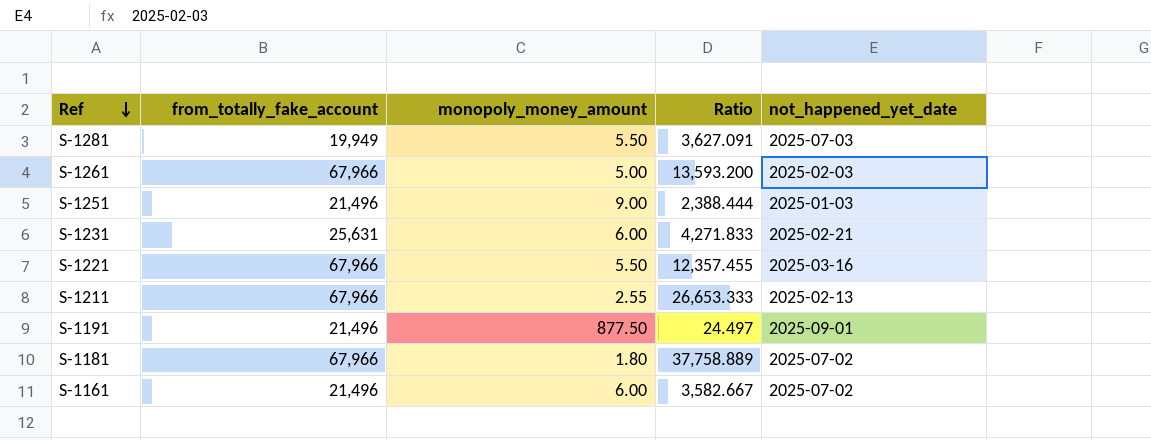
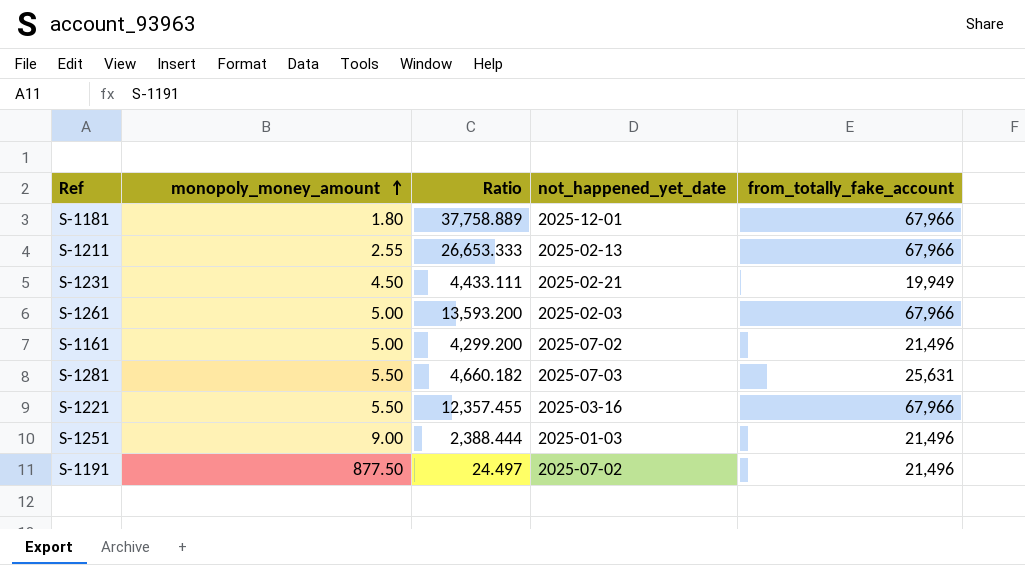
row order: Ref descending -> monopoly_money_amount ascending
column from_totally_fake_account | position: 2 -> 5
S-1181 | not_happened_yet_date: 2025-07-02 -> 2025-12-01
S-1231 | monopoly_money_amount: 6.00 -> 4.50
S-1231 | Ratio: 4,271.833 -> 4,433.111
S-1231 | from_totally_fake_account: 25,631 -> 19,949
S-1161 | monopoly_money_amount: 6.00 -> 5.00
S-1161 | Ratio: 3,582.667 -> 4,299.200
S-1281 | Ratio: 3,627.091 -> 4,660.182
S-1281 | from_totally_fake_account: 19,949 -> 25,631
S-1191 | not_happened_yet_date: 2025-09-01 -> 2025-07-02

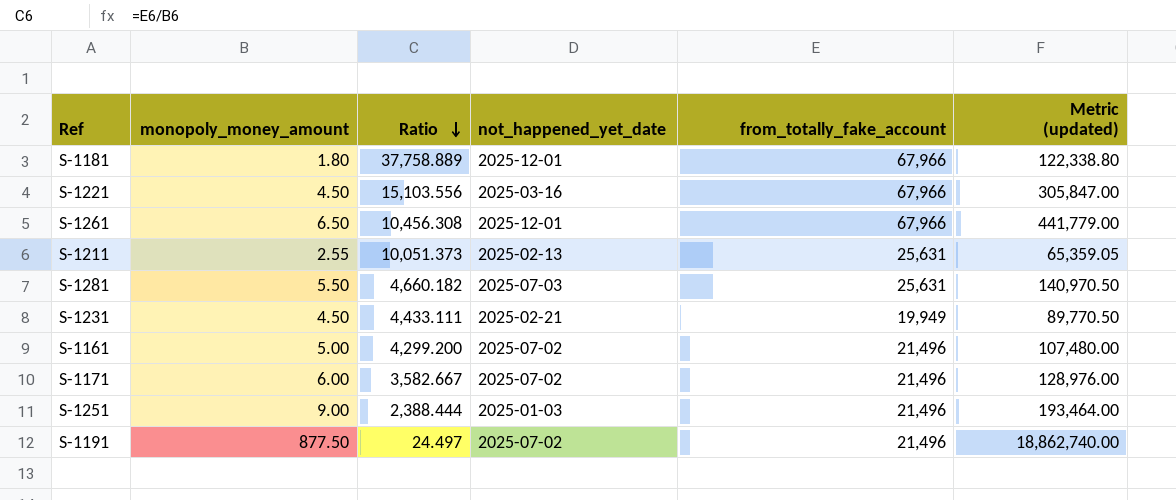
row order: monopoly_money_amount ascending -> Ratio descending
column Metric (updated) | formula: none -> [monopoly_money_amount] * [from_totally_fake_account]
S-1221 | monopoly_money_amount: 5.50 -> 4.50
S-1221 | Ratio: 12,357.455 -> 15,103.556
S-1261 | monopoly_money_amount: 5.00 -> 6.50
S-1261 | Ratio: 13,593.200 -> 10,456.308
S-1261 | not_happened_yet_date: 2025-02-03 -> 2025-12-01
S-1211 | Ratio: 26,653.333 -> 10,051.373
S-1211 | from_totally_fake_account: 67,966 -> 25,631
row S-1171: none -> 6.00 | 3,582.667 | 2025-07-02 | 21,496 | 128,976.00

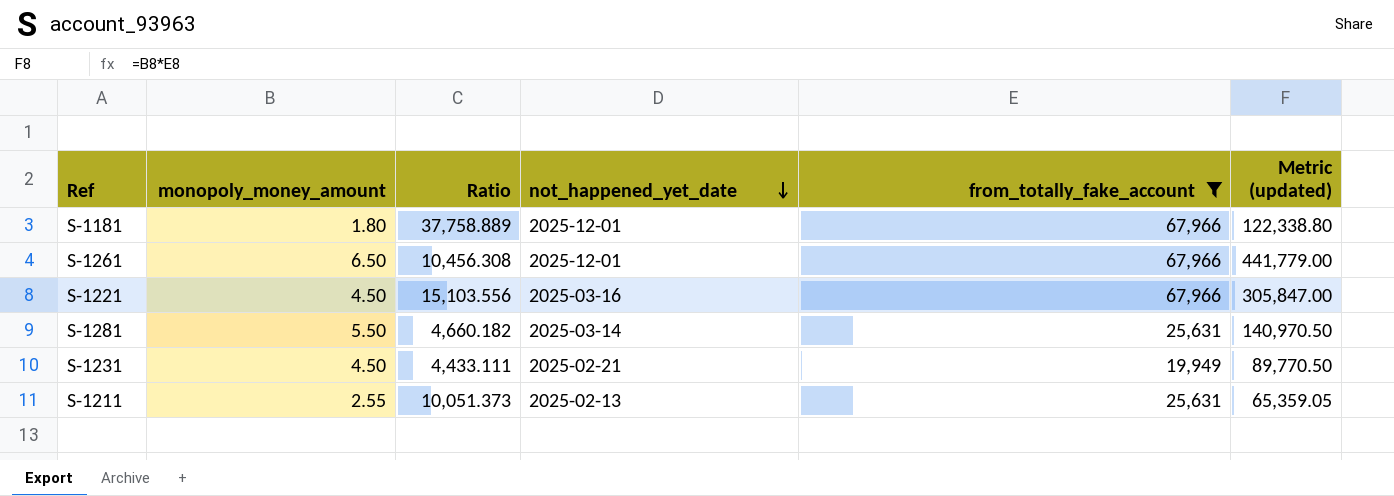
filter: none -> from_totally_fake_account != 21,496
row order: Ratio descending -> not_happened_yet_date descending
S-1281 | not_happened_yet_date: 2025-07-03 -> 2025-03-14

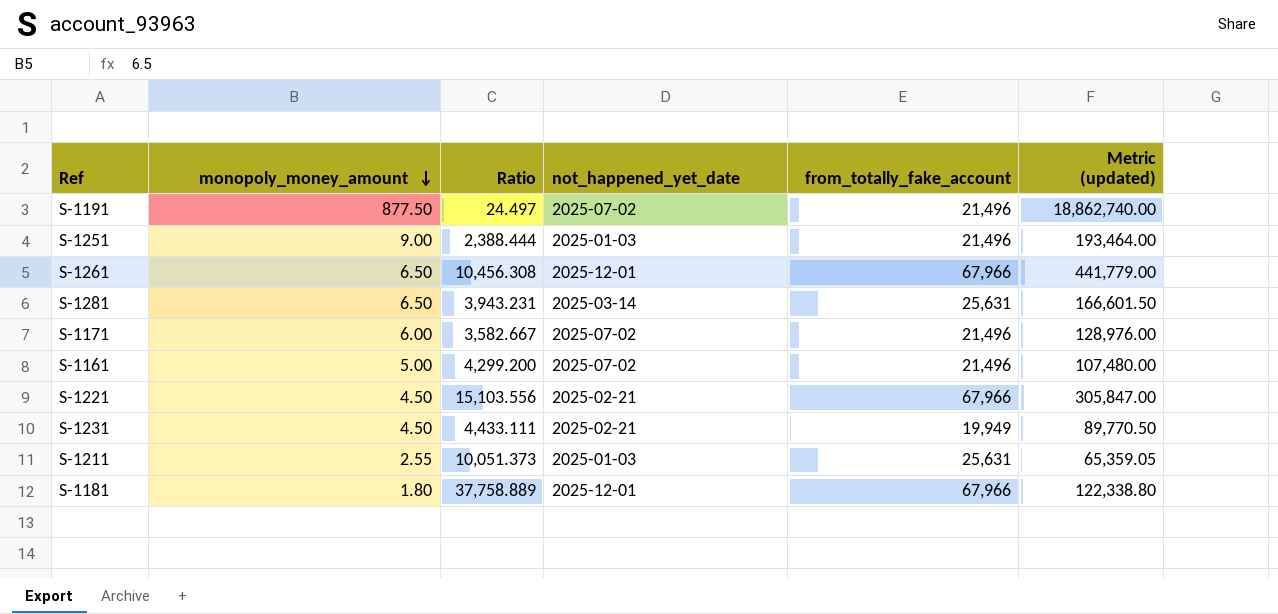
filter: from_totally_fake_account != 21,496 -> none
row order: not_happened_yet_date descending -> monopoly_money_amount descending
S-1281 | monopoly_money_amount: 5.50 -> 6.50
S-1281 | Ratio: 4,660.182 -> 3,943.231
S-1281 | Metric (updated): 140,970.50 -> 166,601.50
S-1221 | not_happened_yet_date: 2025-03-16 -> 2025-02-21
S-1211 | not_happened_yet_date: 2025-02-13 -> 2025-01-03

